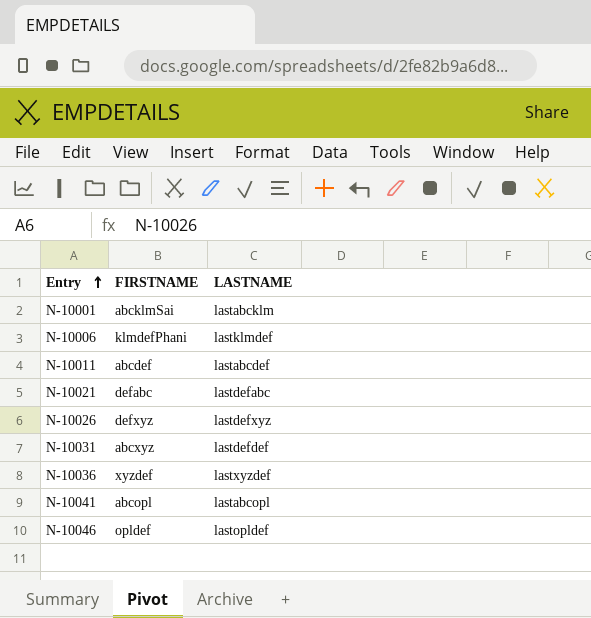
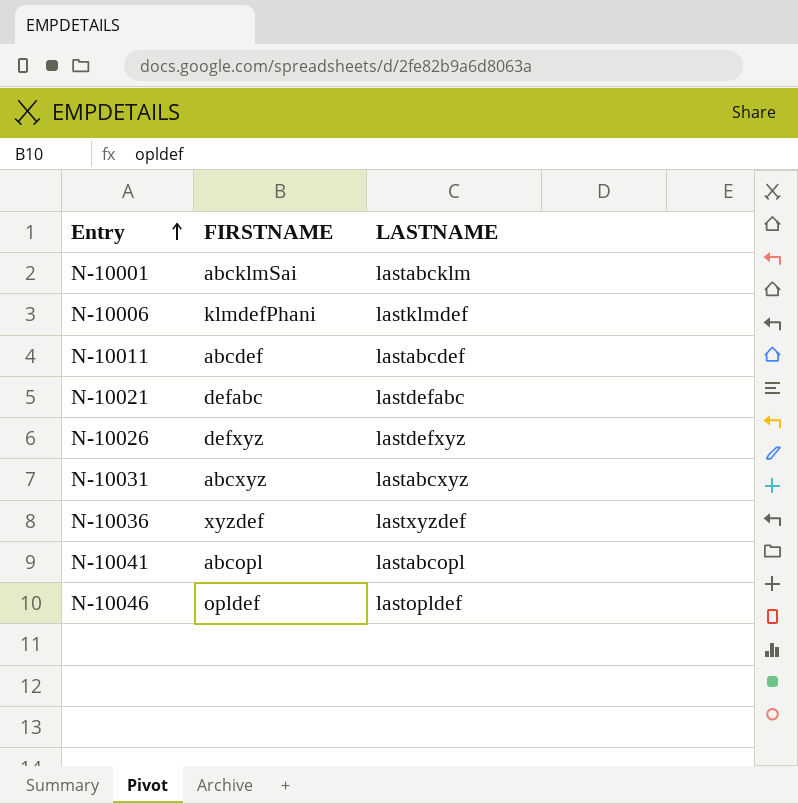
N-10031 | LASTNAME: lastdefdef -> lastabcxyz

